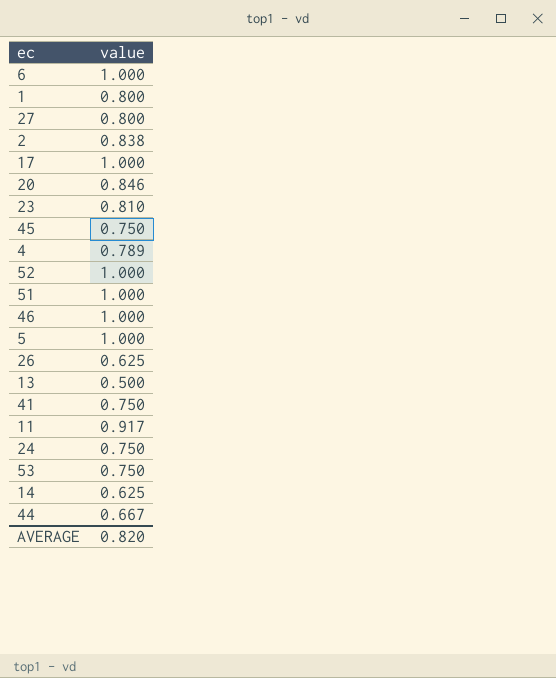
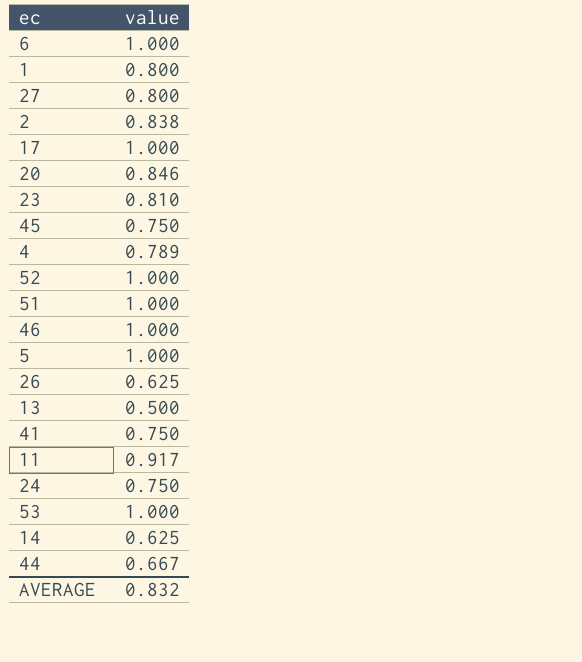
53 | value: 0.750 -> 1.000
AVERAGE | value: 0.820 -> 0.832

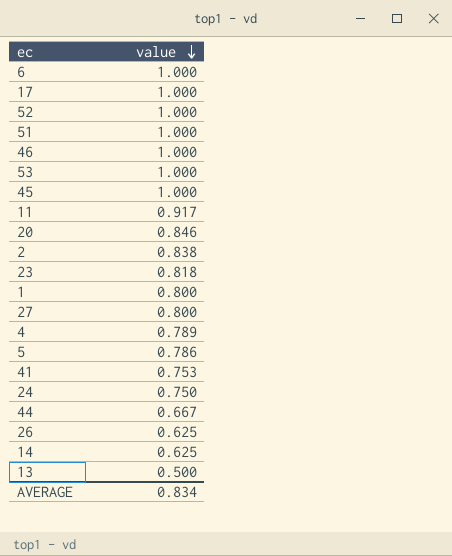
row order: none -> value descending
45 | value: 0.750 -> 1.000
23 | value: 0.810 -> 0.818
5 | value: 1.000 -> 0.786
41 | value: 0.750 -> 0.753
AVERAGE | value: 0.832 -> 0.834

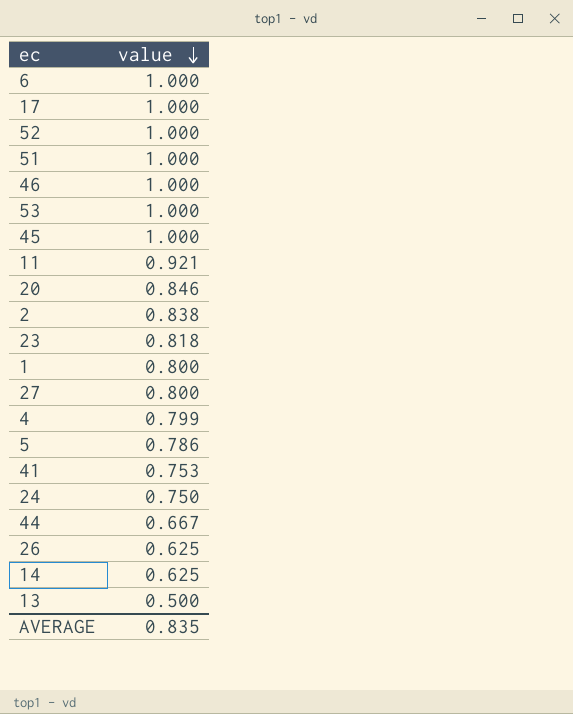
11 | value: 0.917 -> 0.921
4 | value: 0.789 -> 0.799
AVERAGE | value: 0.834 -> 0.835

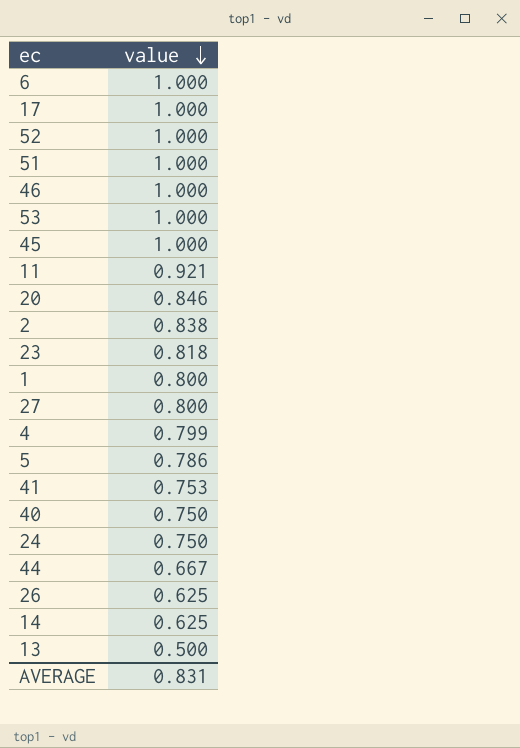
row 40: none -> 0.750
AVERAGE | value: 0.835 -> 0.831

